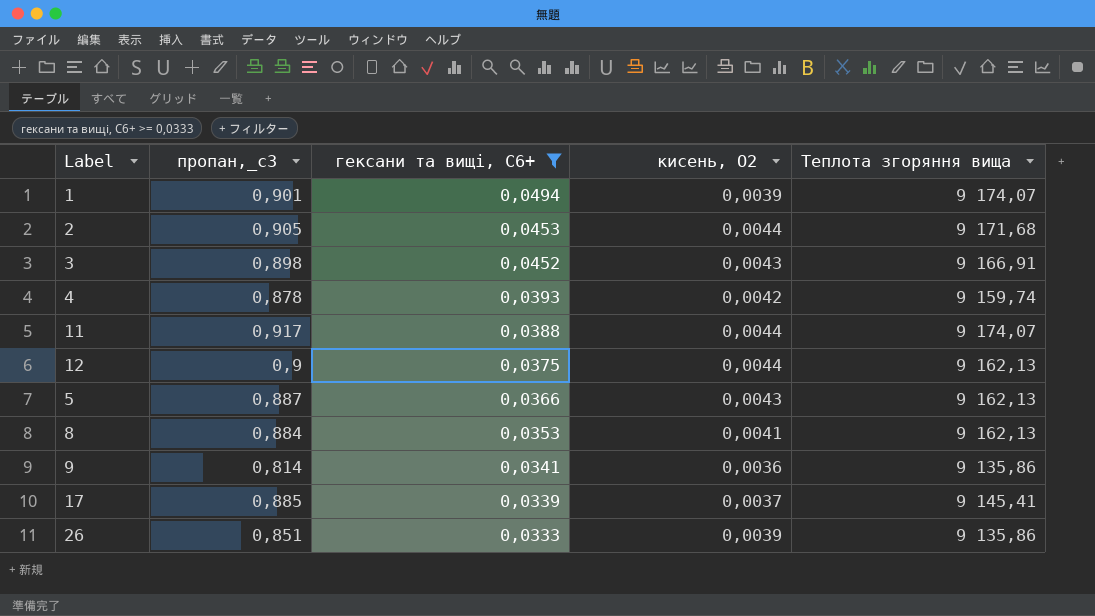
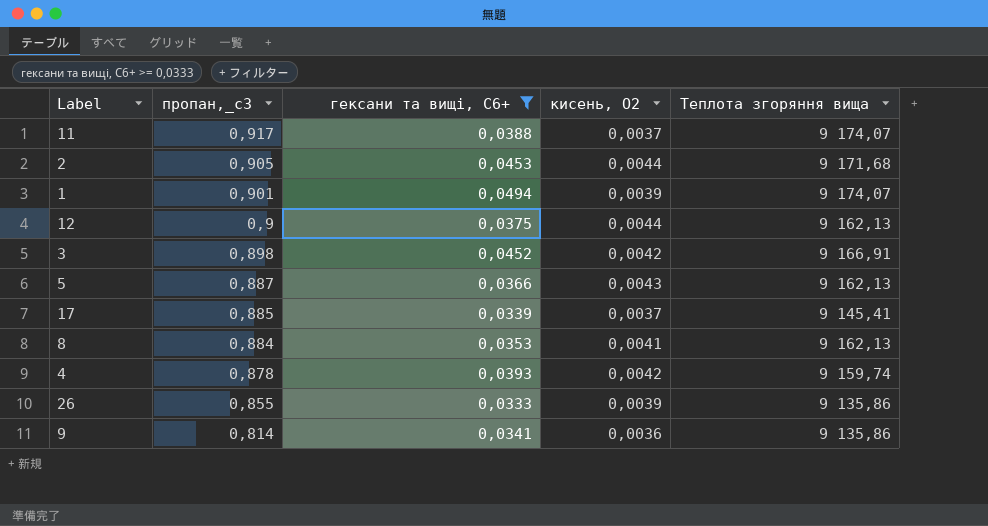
row order: гексани та вищі, С6+ descending -> пропан,_с3 descending
11 | кисень, О2: 0,0044 -> 0,0037
3 | кисень, О2: 0,0043 -> 0,0042
26 | пропан,_с3: 0,851 -> 0,855

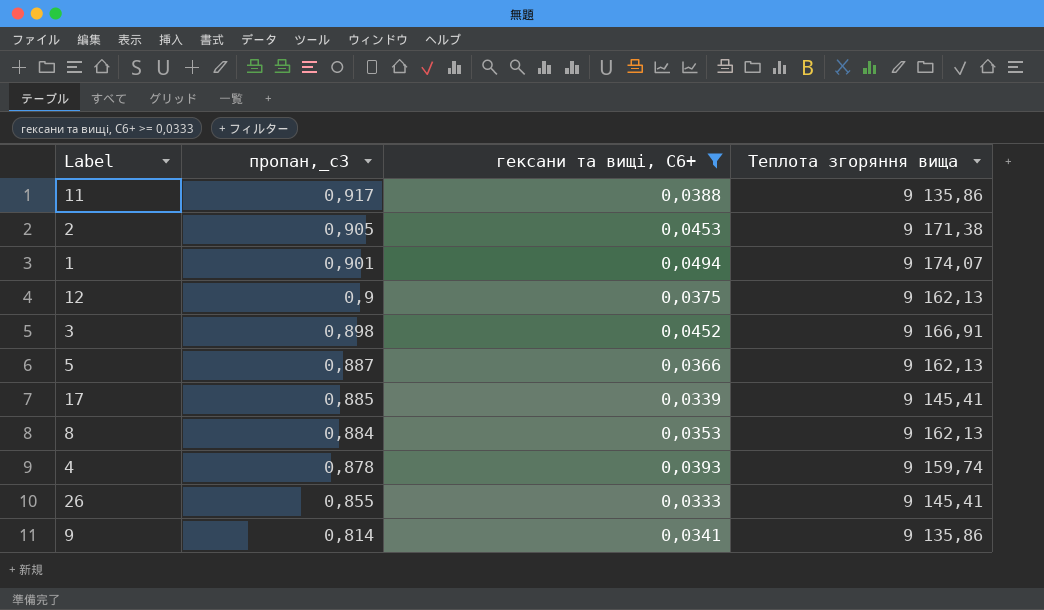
column кисень, О2 | position: 4 -> none
11 | Теплота згоряння вища: 9 174,07 -> 9 135,86
2 | Теплота згоряння вища: 9 171,68 -> 9 171,38
26 | Теплота згоряння вища: 9 135,86 -> 9 145,41

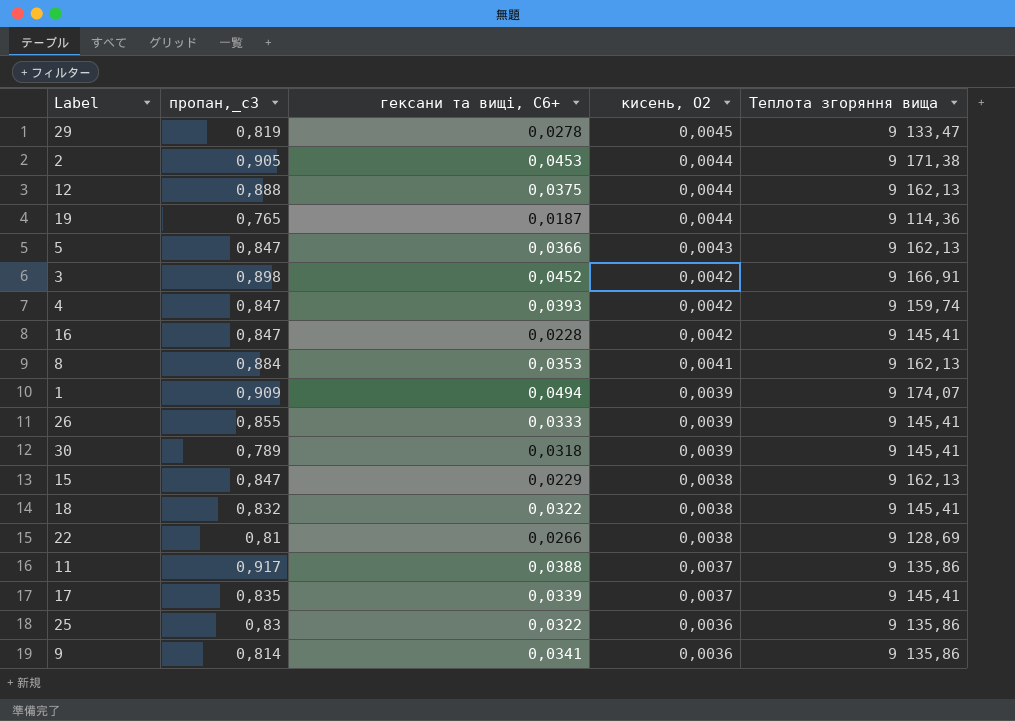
filter: гексани та вищі, С6+ >= 0,0333 -> none
row order: пропан,_с3 descending -> кисень, О2 descending
column кисень, О2 | position: none -> 4
12 | пропан,_с3: 0,9 -> 0,888
5 | пропан,_с3: 0,887 -> 0,847
4 | пропан,_с3: 0,878 -> 0,847
1 | пропан,_с3: 0,901 -> 0,909
17 | пропан,_с3: 0,885 -> 0,835

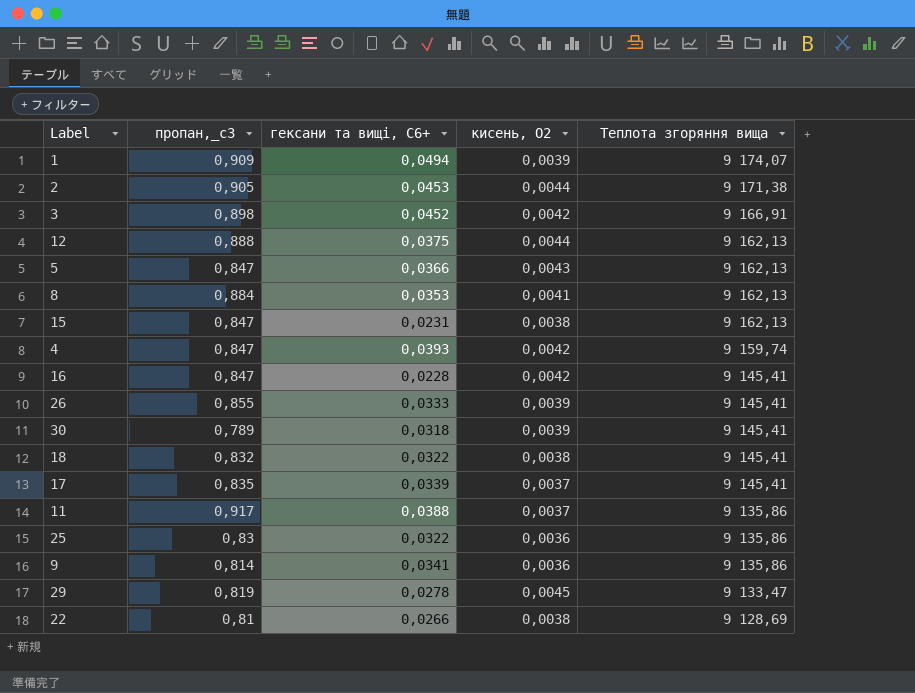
row order: кисень, О2 descending -> Теплота згоряння вища descending
row 19: 0,765 | 0,0187 | 0,0044 | 9 114,36 -> none
15 | гексани та вищі, С6+: 0,0229 -> 0,0231

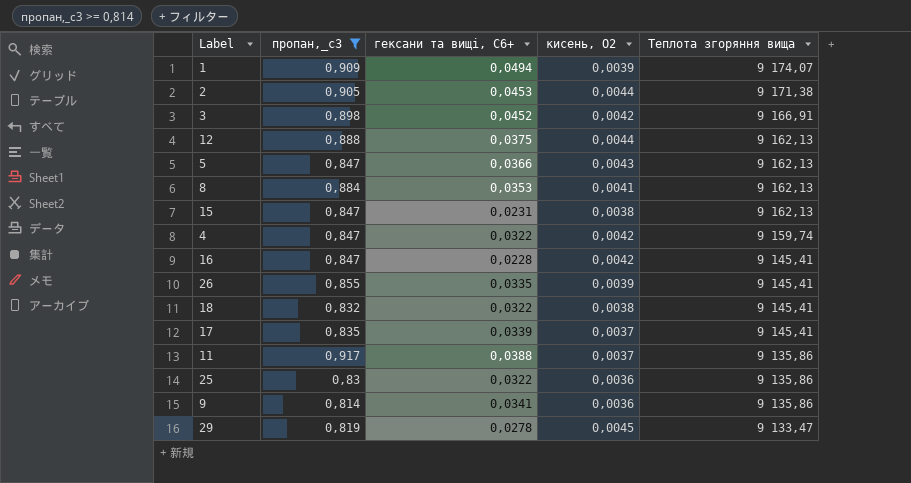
filter: none -> пропан,_с3 >= 0,814
4 | гексани та вищі, С6+: 0,0393 -> 0,0322
26 | гексани та вищі, С6+: 0,0333 -> 0,0335

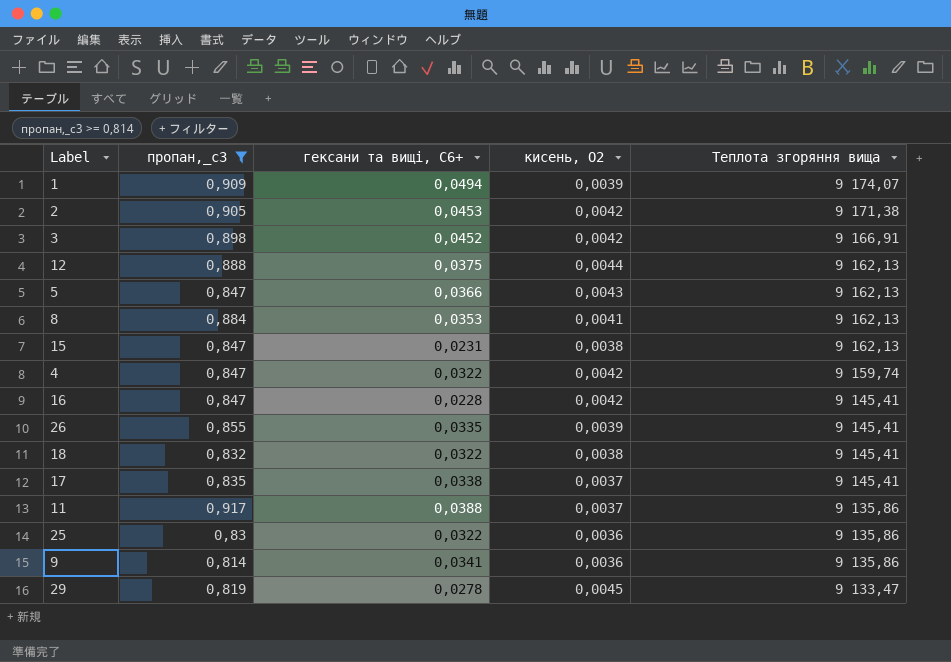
2 | кисень, О2: 0,0044 -> 0,0042
17 | гексани та вищі, С6+: 0,0339 -> 0,0338

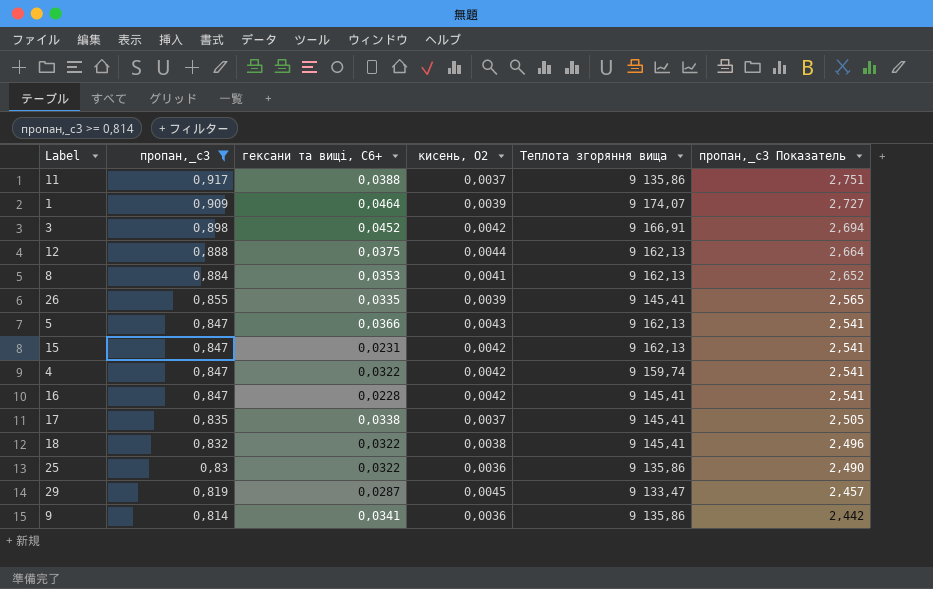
row order: Теплота згоряння вища descending -> пропан,_с3 descending
column пропан,_с3 Показатель | formula: none -> [пропан,_с3] * 3
row 2: 0,905 | 0,0453 | 0,0042 | 9 171,38 -> none
1 | гексани та вищі, С6+: 0,0494 -> 0,0464
15 | кисень, О2: 0,0038 -> 0,0042
29 | гексани та вищі, С6+: 0,0278 -> 0,0287

